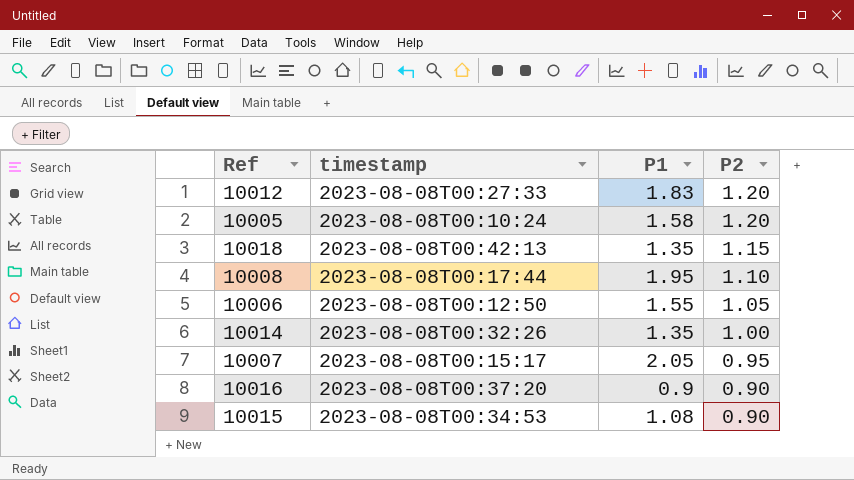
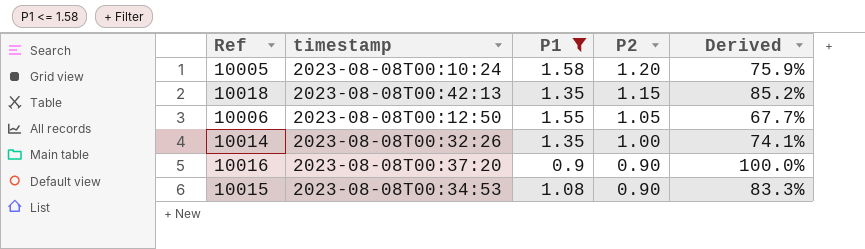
filter: none -> P1 <= 1.58
column Derived | formula: none -> [P2] / [P1]

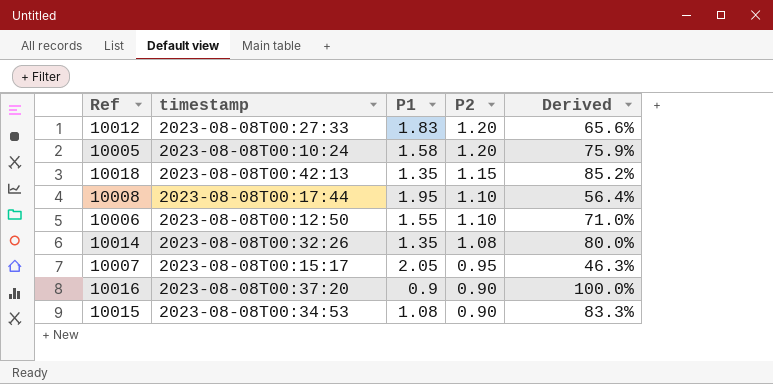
filter: P1 <= 1.58 -> none
10006 | P2: 1.05 -> 1.10
10006 | Derived: 67.7% -> 71.0%
10014 | P2: 1.00 -> 1.08
10014 | Derived: 74.1% -> 80.0%

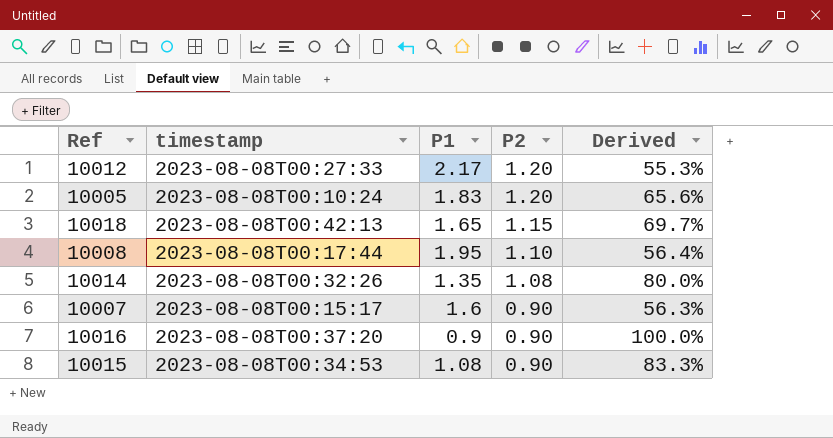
row 10006: 2023-08-08T00:12:50 | 1.55 | 1.10 | 71.0% -> none
10012 | P1: 1.83 -> 2.17
10012 | Derived: 65.6% -> 55.3%
10005 | P1: 1.58 -> 1.83
10005 | Derived: 75.9% -> 65.6%
10018 | P1: 1.35 -> 1.65
10018 | Derived: 85.2% -> 69.7%
10007 | P1: 2.05 -> 1.6
10007 | P2: 0.95 -> 0.90
10007 | Derived: 46.3% -> 56.3%

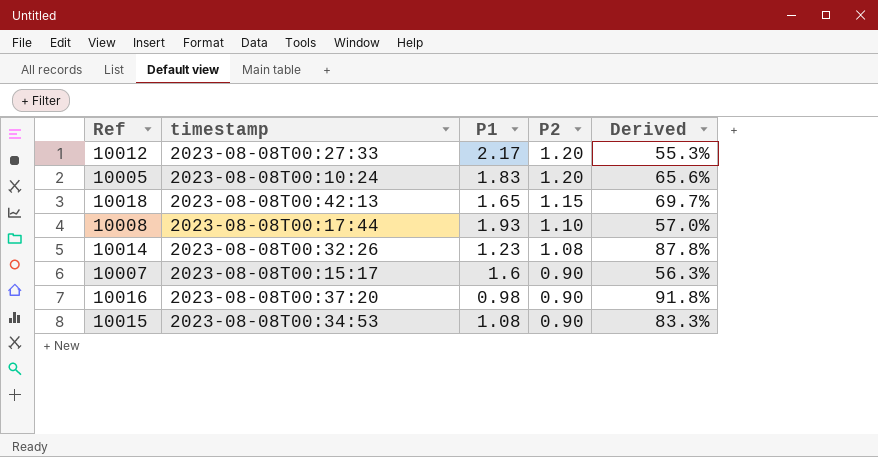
10008 | P1: 1.95 -> 1.93
10008 | Derived: 56.4% -> 57.0%
10014 | P1: 1.35 -> 1.23
10014 | Derived: 80.0% -> 87.8%
10016 | P1: 0.9 -> 0.98
10016 | Derived: 100.0% -> 91.8%

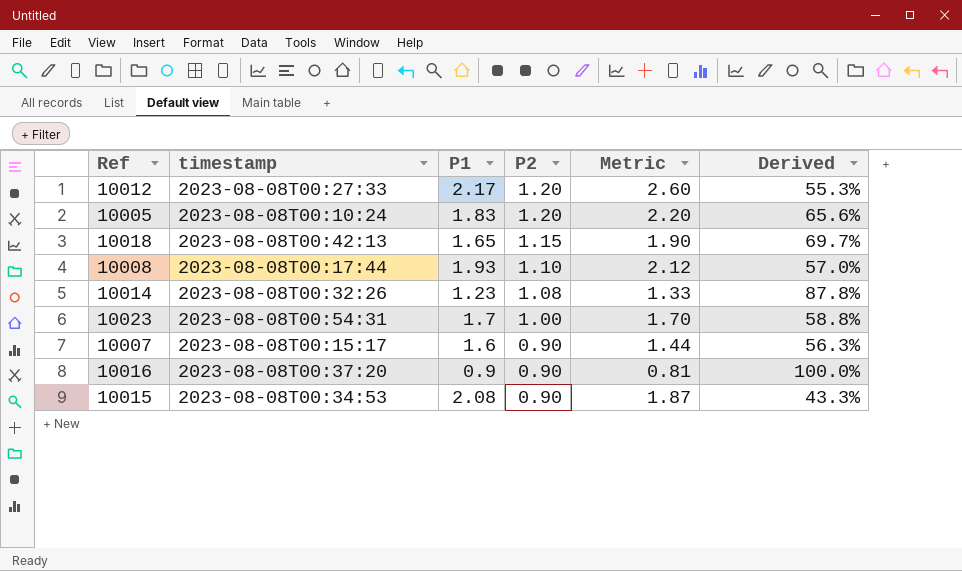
column Metric | formula: none -> [P1] * [P2]
row 10023: none -> 2023-08-08T00:54:31 | 1.7 | 1.00 | 1.70 | 58.8%
10016 | P1: 0.98 -> 0.9
10016 | Derived: 91.8% -> 100.0%
10015 | P1: 1.08 -> 2.08
10015 | Derived: 83.3% -> 43.3%

